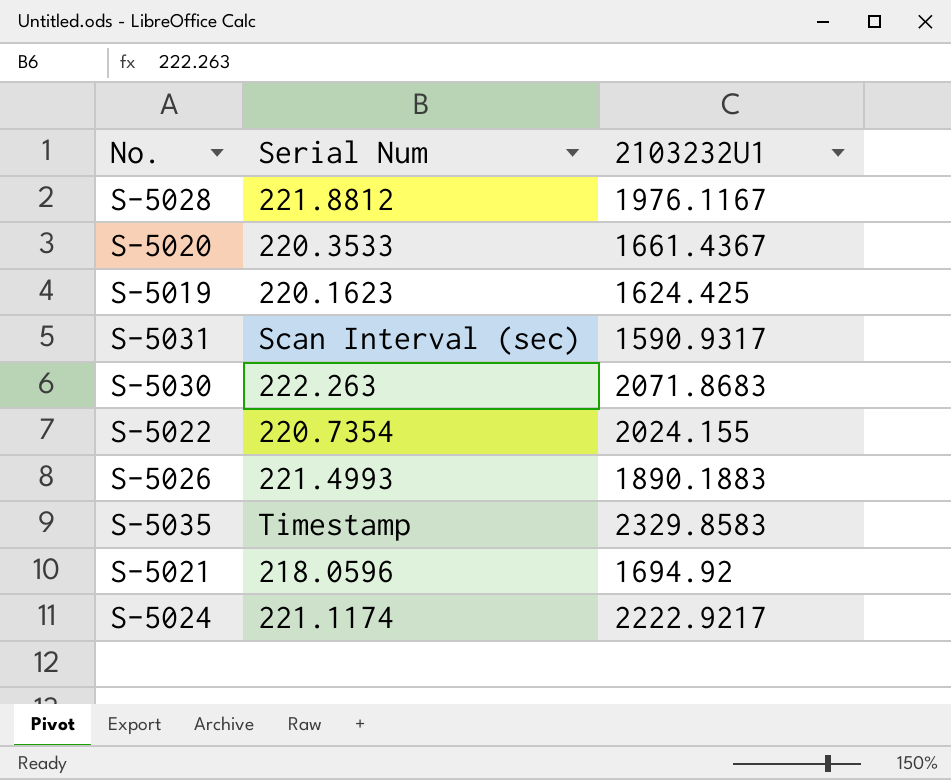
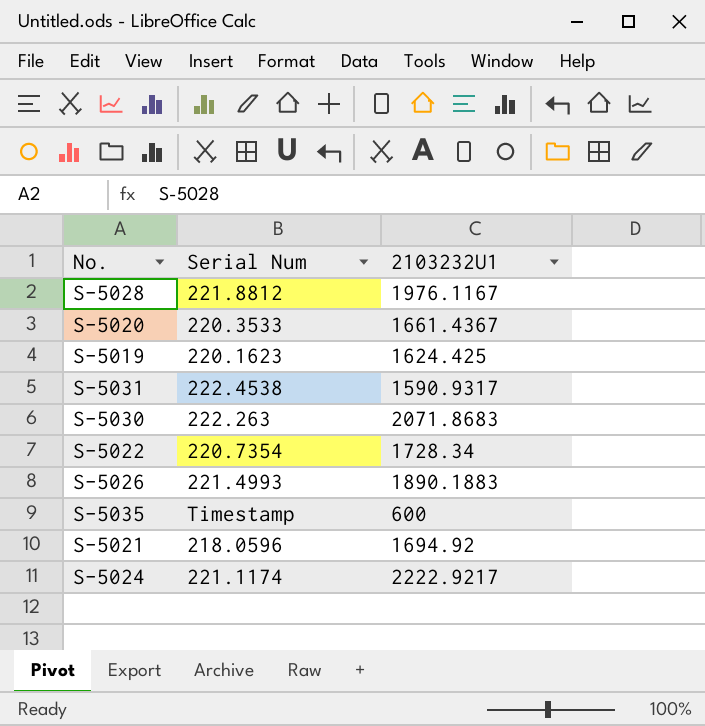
S-5031 | Serial Num: Scan Interval (sec) -> 222.4538
S-5022 | 2103232U1: 2024.155 -> 1728.34
S-5035 | 2103232U1: 2329.8583 -> 600

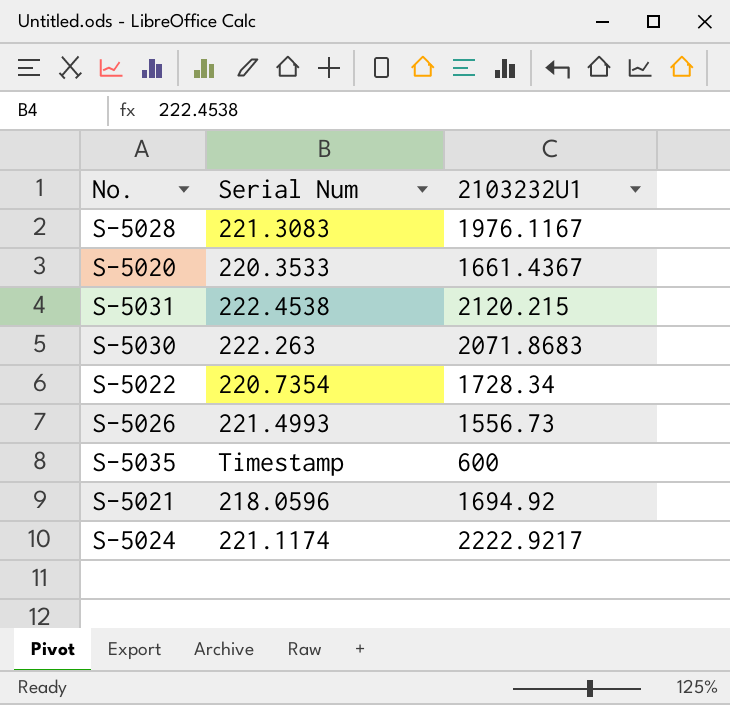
row S-5019: 220.1623 | 1624.425 -> none
S-5028 | Serial Num: 221.8812 -> 221.3083
S-5031 | 2103232U1: 1590.9317 -> 2120.215
S-5026 | 2103232U1: 1890.1883 -> 1556.73

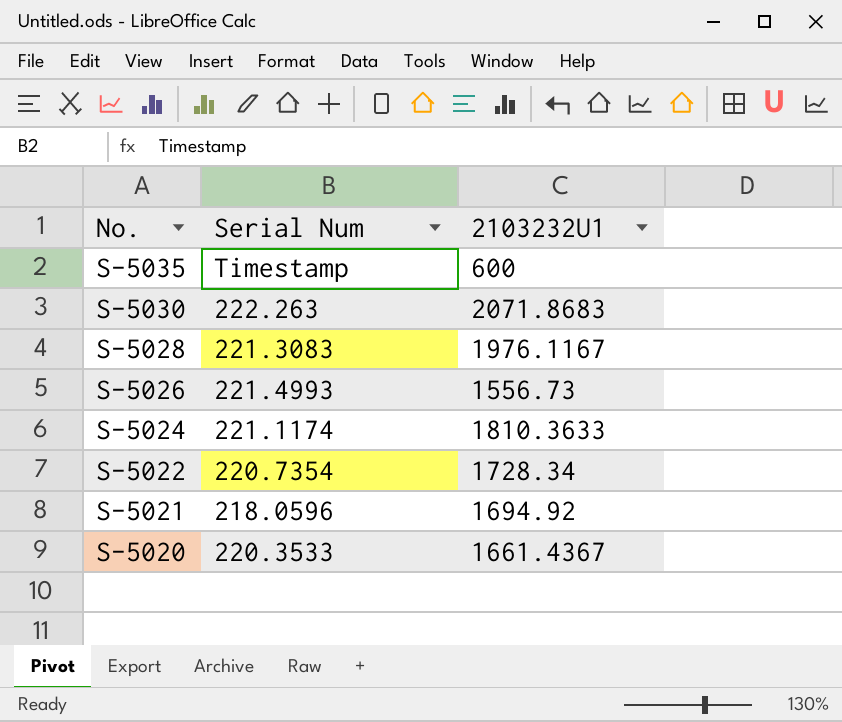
row order: none -> No. descending
row S-5031: 222.4538 | 2120.215 -> none
S-5024 | 2103232U1: 2222.9217 -> 1810.3633

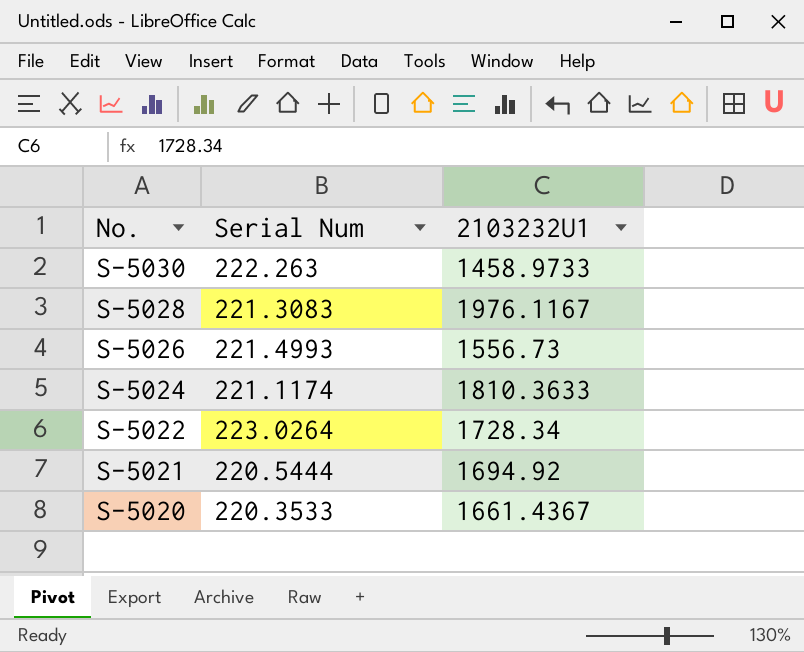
row S-5035: Timestamp | 600 -> none
S-5030 | 2103232U1: 2071.8683 -> 1458.9733
S-5022 | Serial Num: 220.7354 -> 223.0264
S-5021 | Serial Num: 218.0596 -> 220.5444

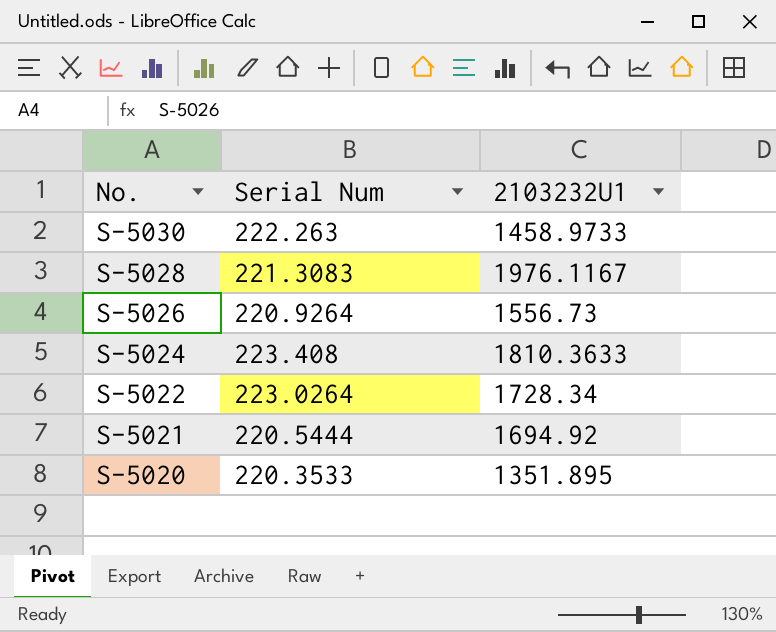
S-5026 | Serial Num: 221.4993 -> 220.9264
S-5024 | Serial Num: 221.1174 -> 223.408
S-5020 | 2103232U1: 1661.4367 -> 1351.895

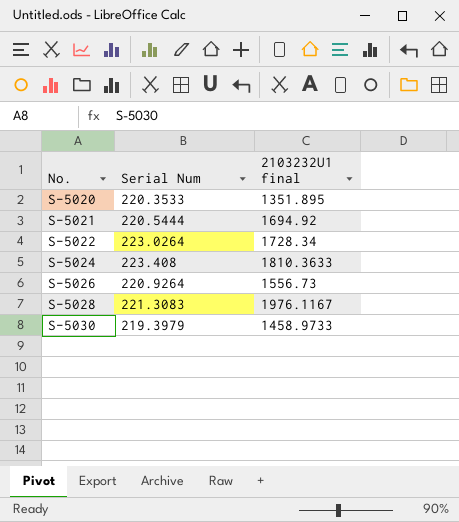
row order: No. descending -> No. ascending
column name: 2103232U1 -> 2103232U1 final
S-5030 | Serial Num: 222.263 -> 219.3979

